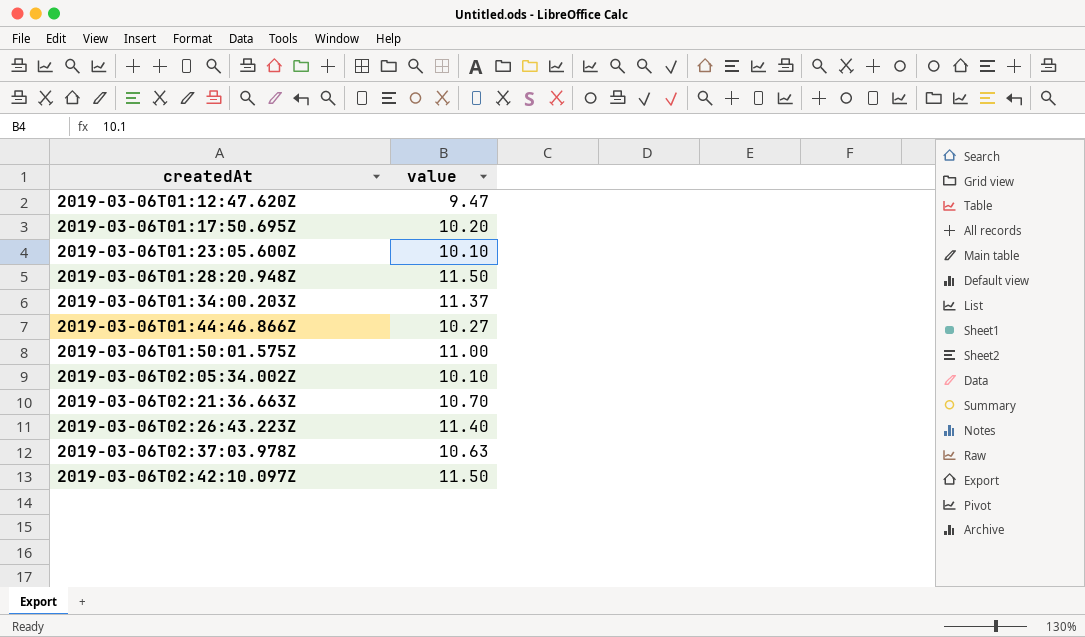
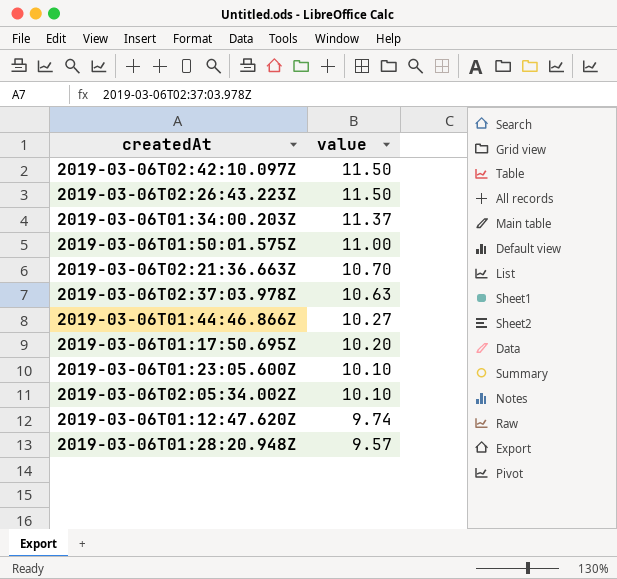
row order: createdAt ascending -> value descending
2019-03-06T02:26:43.223Z | value: 11.40 -> 11.50
2019-03-06T01:12:47.620Z | value: 9.47 -> 9.74
2019-03-06T01:28:20.948Z | value: 11.50 -> 9.57

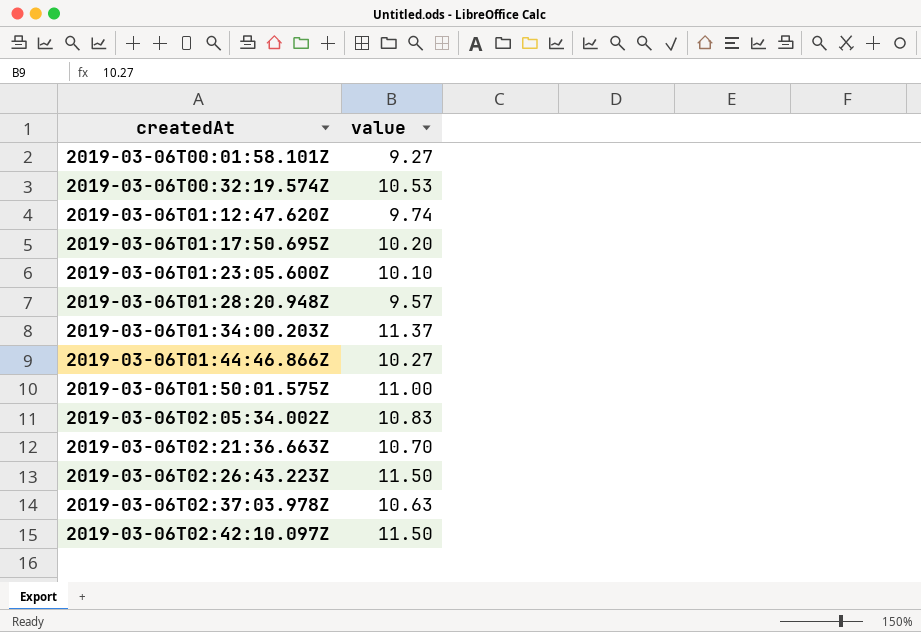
row order: value descending -> createdAt ascending
row 2019-03-06T00:01:58.101Z: none -> 9.27
row 2019-03-06T00:32:19.574Z: none -> 10.53
2019-03-06T02:05:34.002Z | value: 10.10 -> 10.83

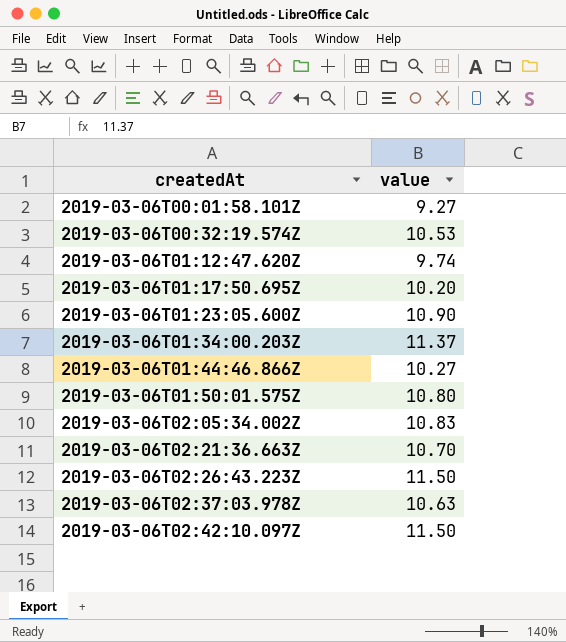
row 2019-03-06T01:28:20.948Z: 9.57 -> none
2019-03-06T01:23:05.600Z | value: 10.10 -> 10.90
2019-03-06T01:50:01.575Z | value: 11.00 -> 10.80

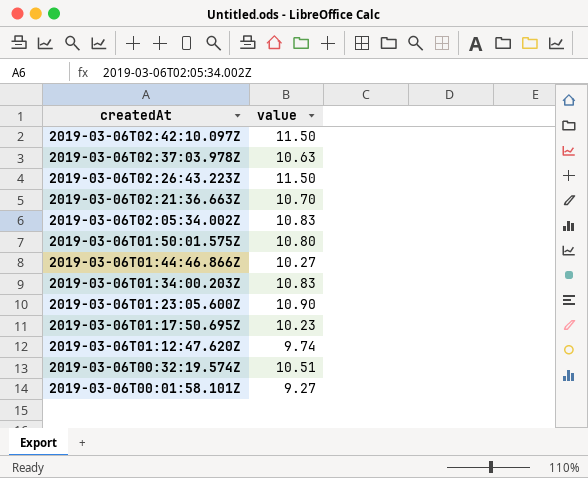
row order: createdAt ascending -> createdAt descending
2019-03-06T01:34:00.203Z | value: 11.37 -> 10.83
2019-03-06T01:17:50.695Z | value: 10.20 -> 10.23
2019-03-06T00:32:19.574Z | value: 10.53 -> 10.51

